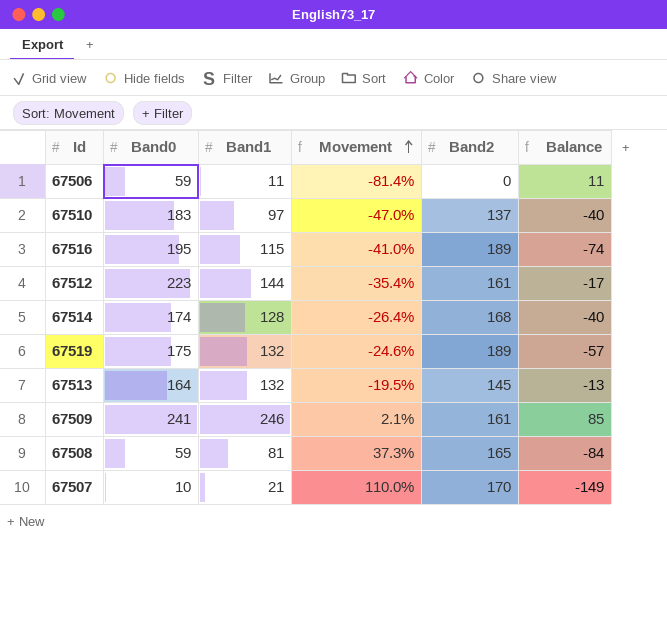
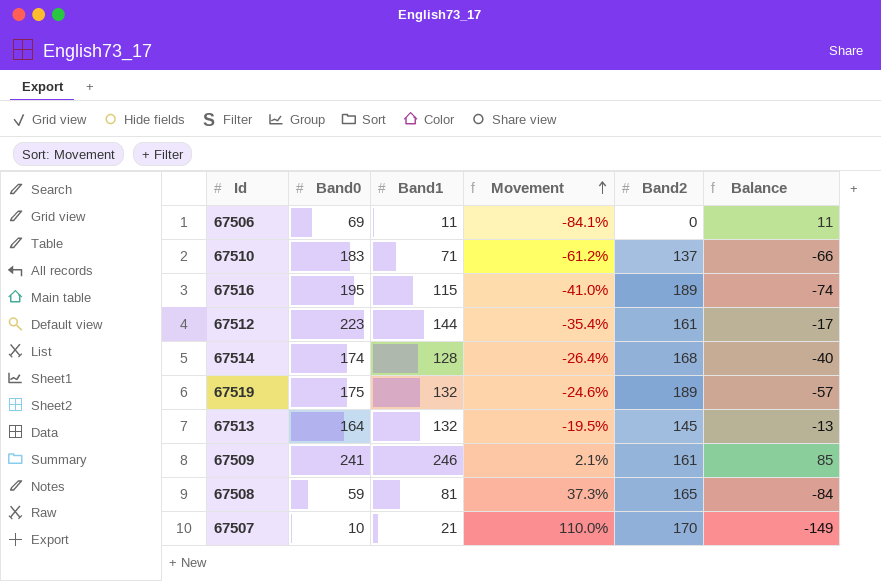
67506 | Band0: 59 -> 69
67506 | Movement: -81.4% -> -84.1%
67510 | Band1: 97 -> 71
67510 | Movement: -47.0% -> -61.2%
67510 | Balance: -40 -> -66

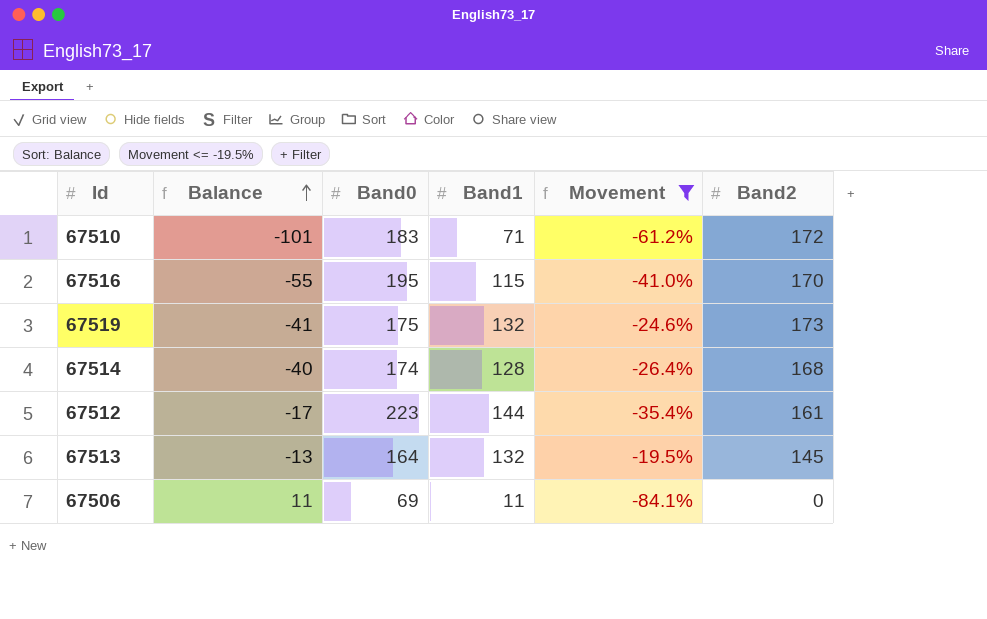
filter: none -> Movement <= -19.5%
row order: Movement ascending -> Balance ascending
column Balance | position: 6 -> 2
67510 | Balance: -66 -> -101
67510 | Band2: 137 -> 172
67516 | Balance: -74 -> -55
67516 | Band2: 189 -> 170
67519 | Balance: -57 -> -41
67519 | Band2: 189 -> 173

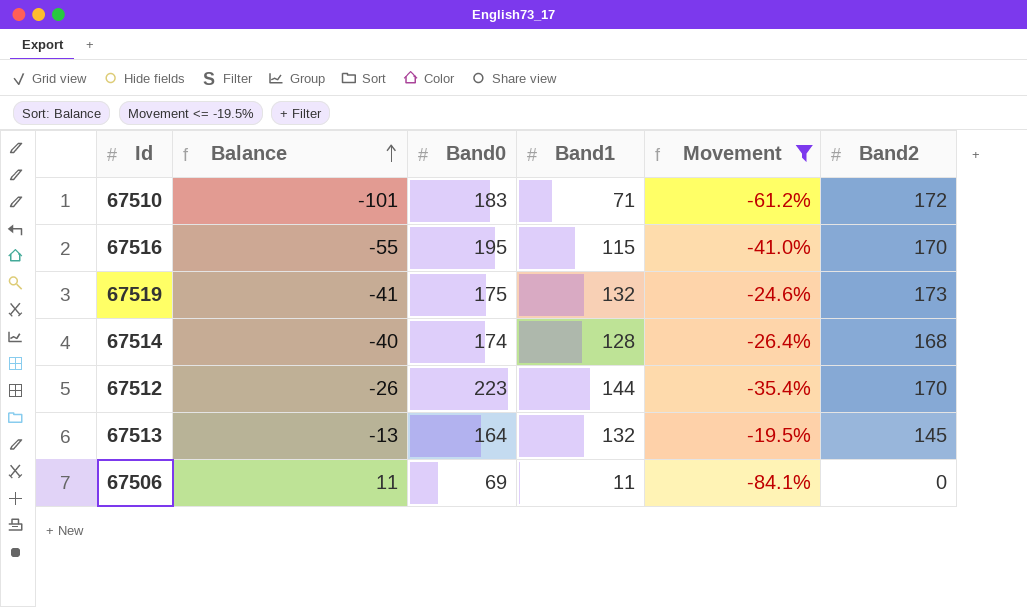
67512 | Balance: -17 -> -26
67512 | Band2: 161 -> 170

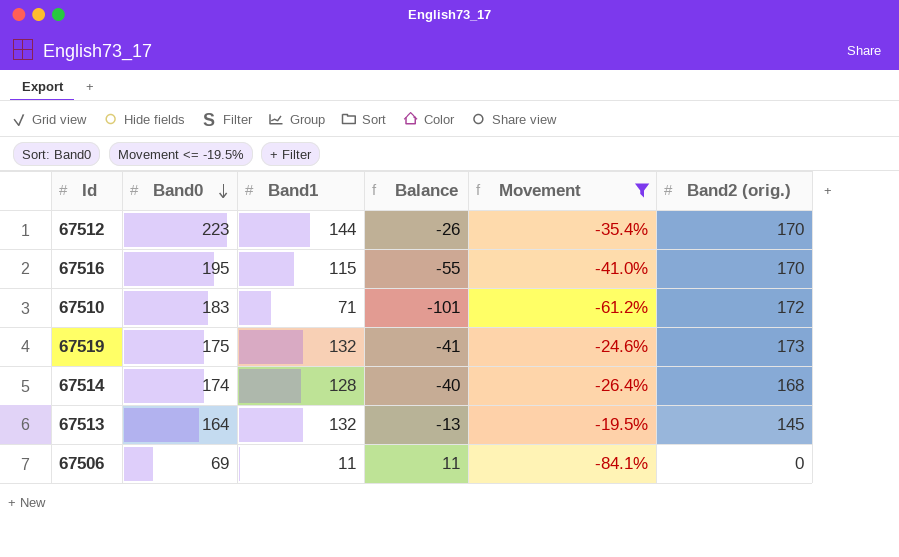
row order: Balance ascending -> Band0 descending
column Balance | position: 2 -> 4
column name: Band2 -> Band2 (orig.)

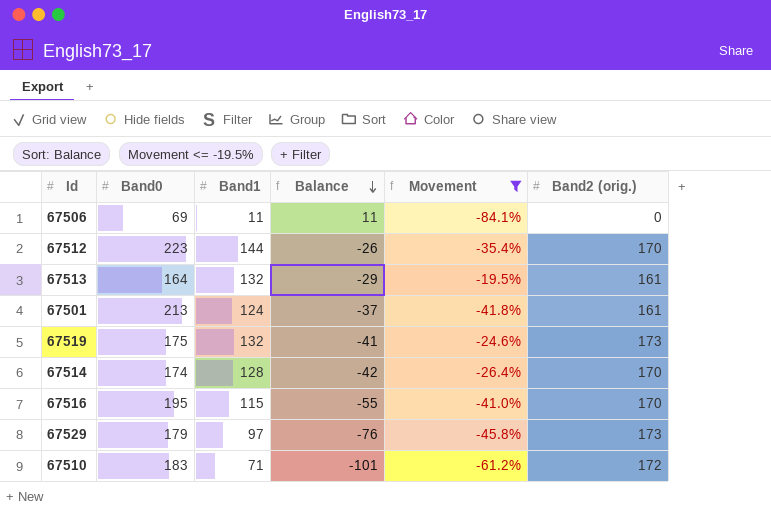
row order: Band0 descending -> Balance descending
67513 | Balance: -13 -> -29
67513 | Band2 (orig.): 145 -> 161
row 67501: none -> 213 | 124 | -37 | -41.8% | 161
67514 | Balance: -40 -> -42
67514 | Band2 (orig.): 168 -> 170
row 67529: none -> 179 | 97 | -76 | -45.8% | 173

